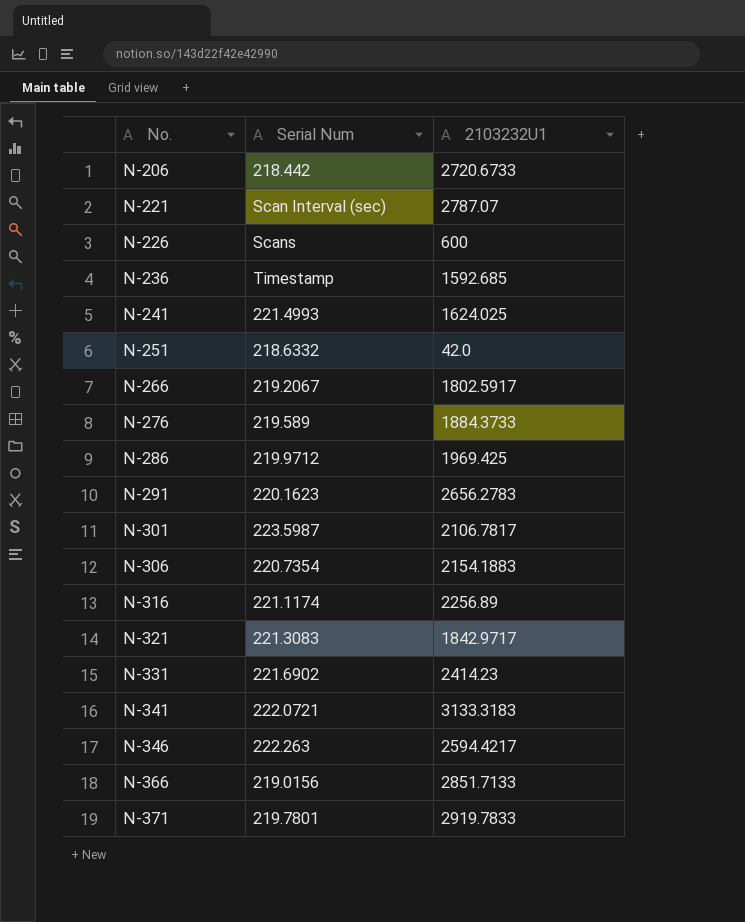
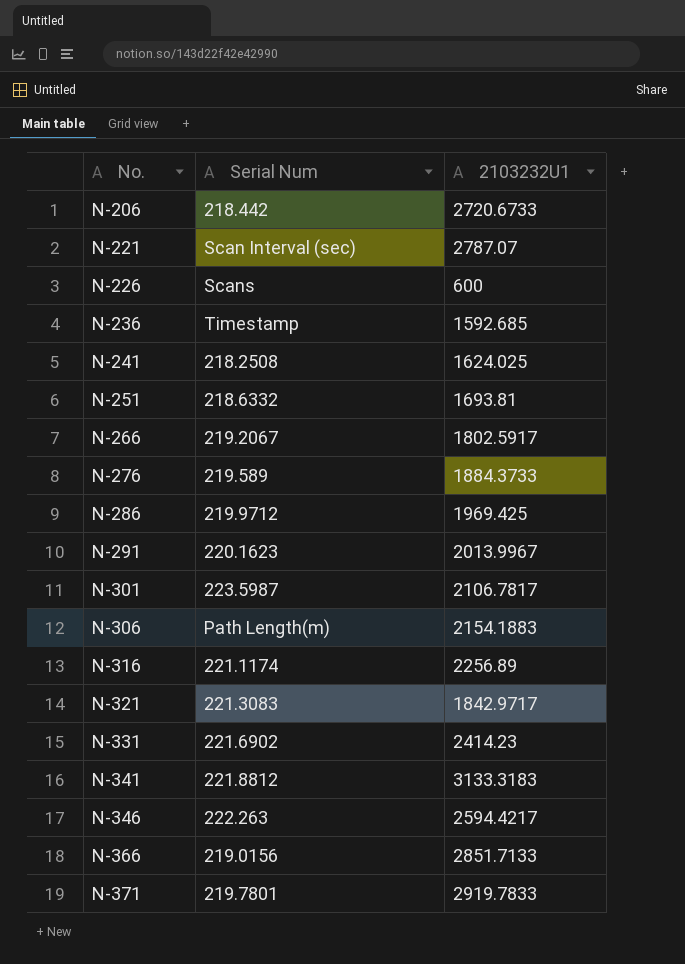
N-241 | Serial Num: 221.4993 -> 218.2508
N-251 | 2103232U1: 42.0 -> 1693.81
N-291 | 2103232U1: 2656.2783 -> 2013.9967
N-306 | Serial Num: 220.7354 -> Path Length(m)
N-341 | Serial Num: 222.0721 -> 221.8812

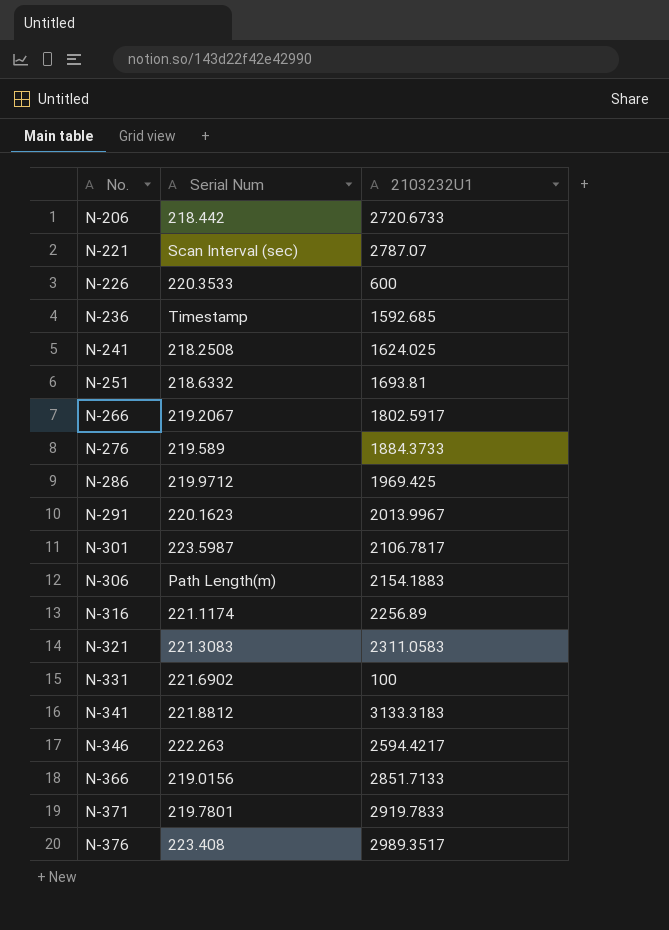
N-226 | Serial Num: Scans -> 220.3533
N-321 | 2103232U1: 1842.9717 -> 2311.0583
N-331 | 2103232U1: 2414.23 -> 100
row N-376: none -> 223.408 | 2989.3517

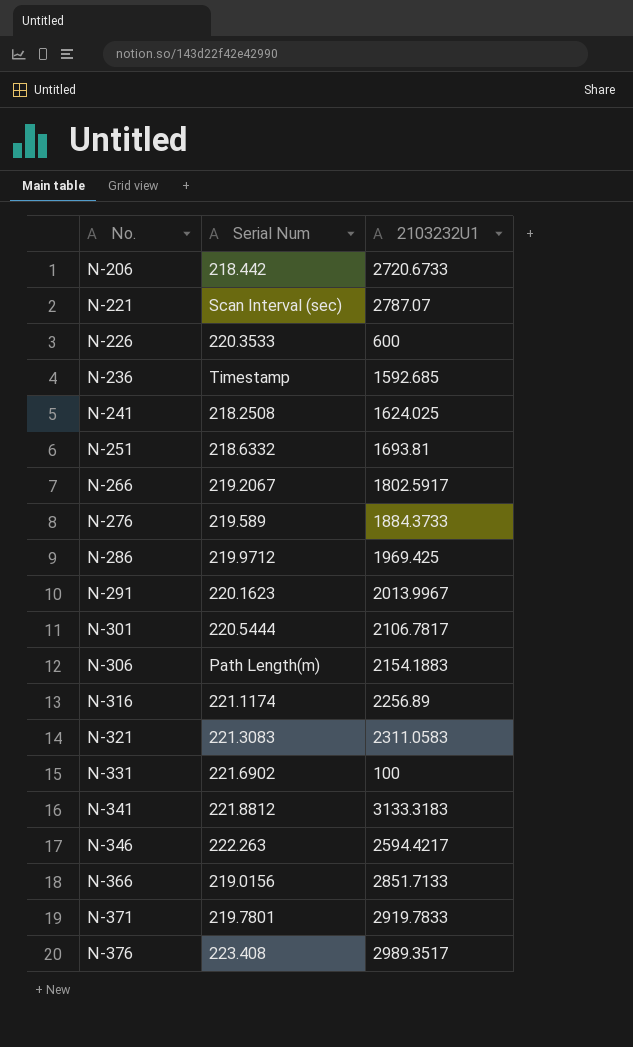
N-301 | Serial Num: 223.5987 -> 220.5444

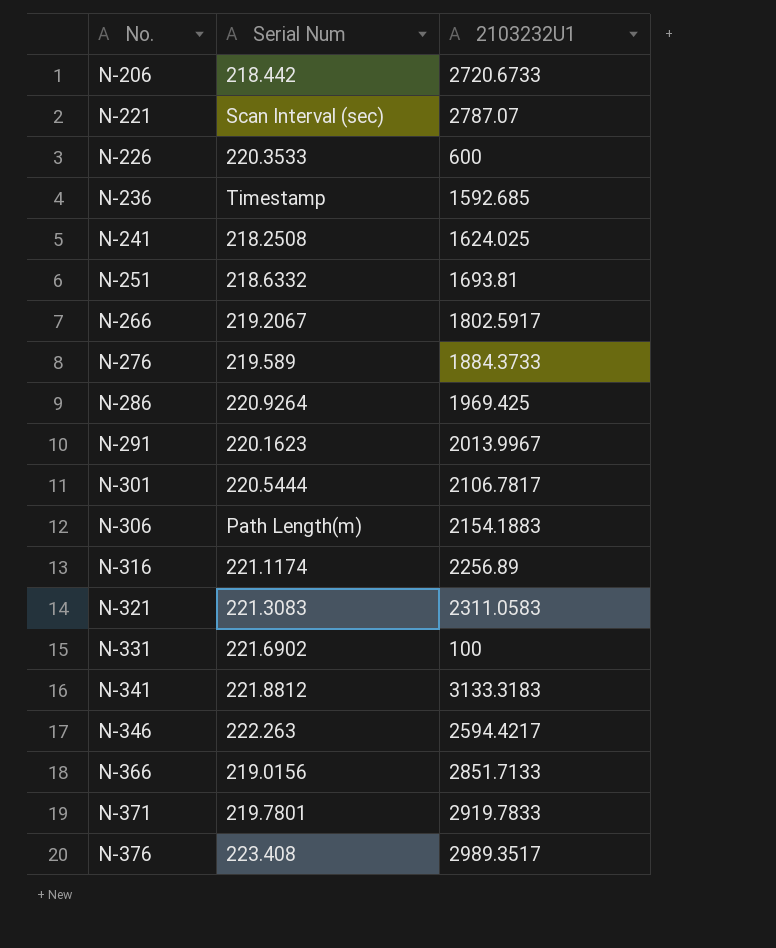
N-286 | Serial Num: 219.9712 -> 220.9264

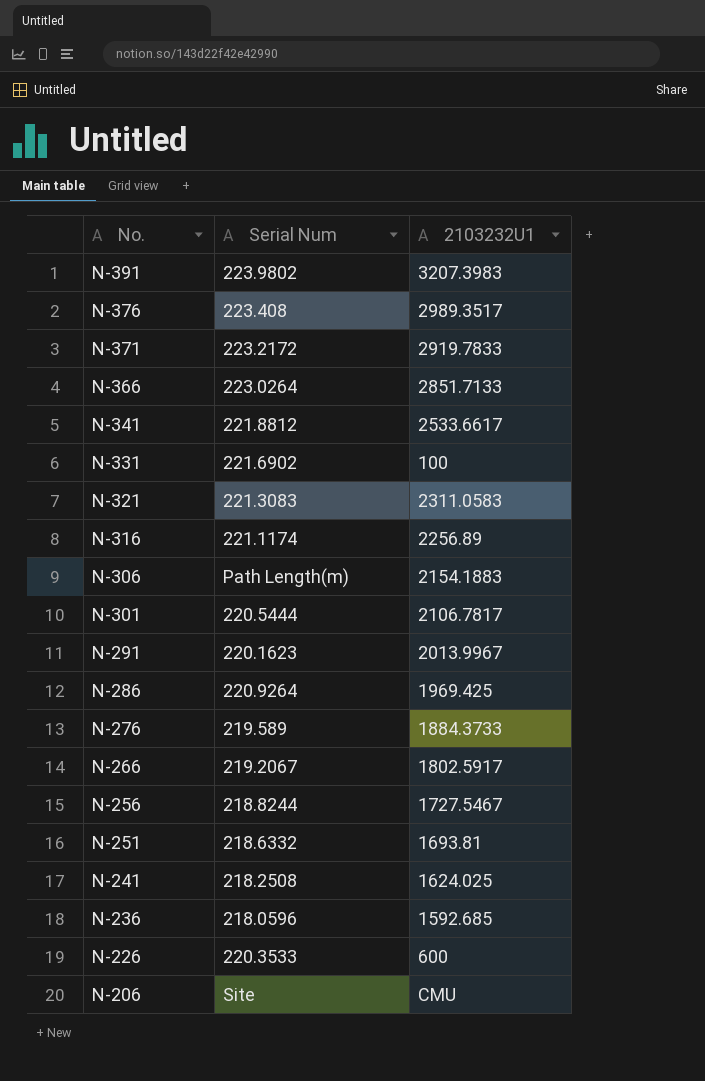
row order: No. ascending -> No. descending
row N-221: Scan Interval (sec) | 2787.07 -> none
row N-346: 222.263 | 2594.4217 -> none
row N-391: none -> 223.9802 | 3207.3983
N-371 | Serial Num: 219.7801 -> 223.2172
N-366 | Serial Num: 219.0156 -> 223.0264
N-341 | 2103232U1: 3133.3183 -> 2533.6617
row N-256: none -> 218.8244 | 1727.5467
N-236 | Serial Num: Timestamp -> 218.0596
N-206 | Serial Num: 218.442 -> Site
N-206 | 2103232U1: 2720.6733 -> CMU

